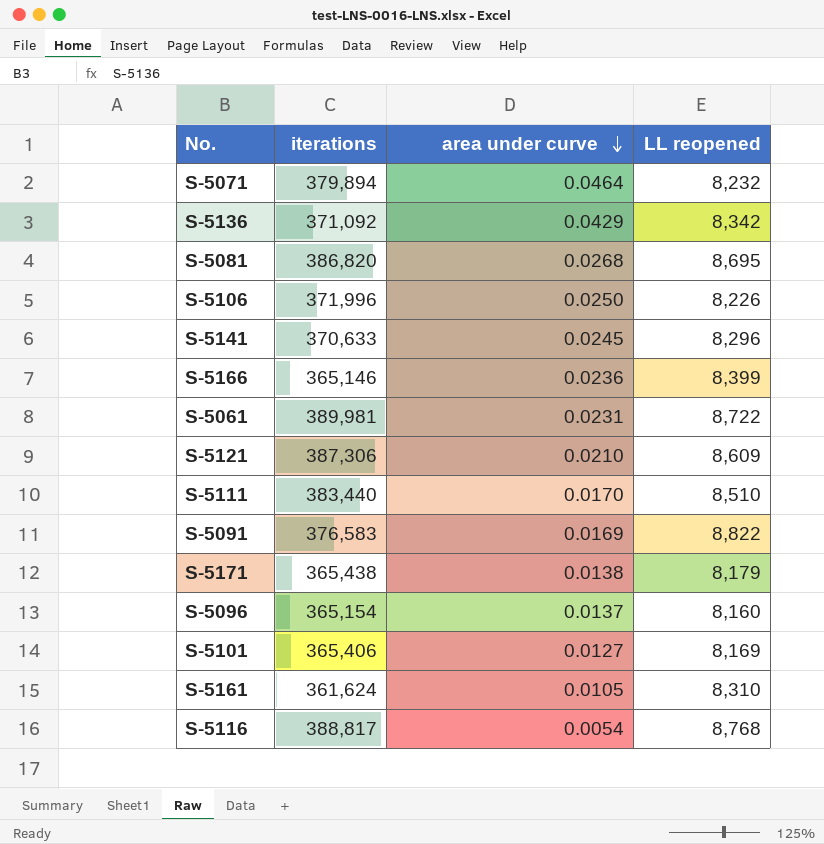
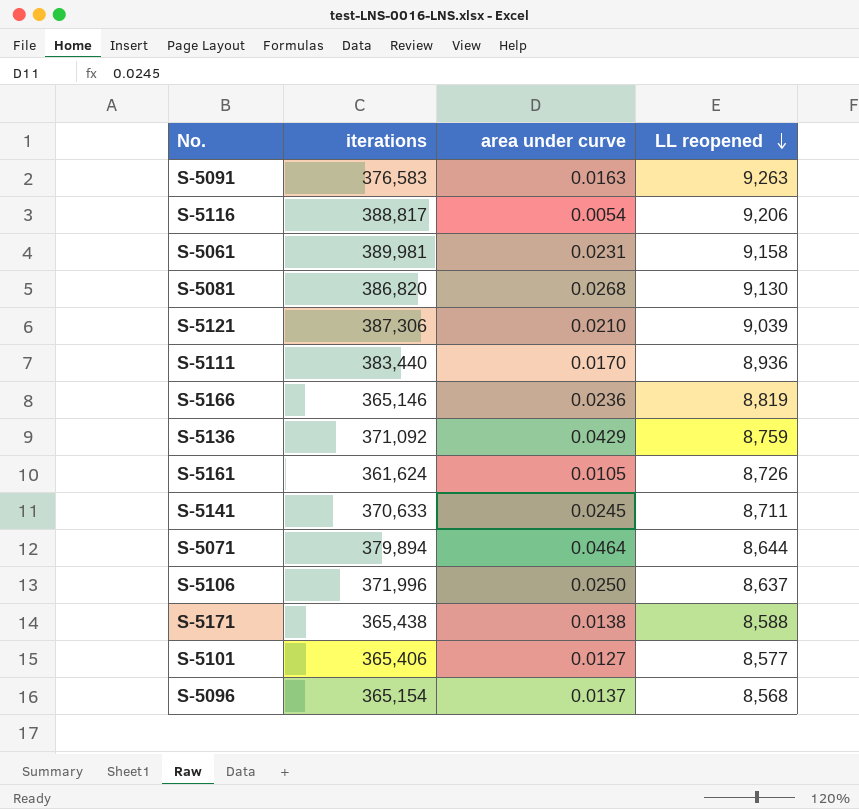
row order: area under curve descending -> LL reopened descending
S-5091 | area under curve: 0.0169 -> 0.0163
S-5091 | LL reopened: 8,822 -> 9,263
S-5116 | LL reopened: 8,768 -> 9,206
S-5061 | LL reopened: 8,722 -> 9,158
S-5081 | LL reopened: 8,695 -> 9,130
S-5121 | LL reopened: 8,609 -> 9,039
S-5111 | LL reopened: 8,510 -> 8,936
S-5166 | LL reopened: 8,399 -> 8,819
S-5136 | LL reopened: 8,342 -> 8,759
S-5161 | LL reopened: 8,310 -> 8,726
S-5141 | LL reopened: 8,296 -> 8,711
S-5071 | LL reopened: 8,232 -> 8,644
S-5106 | LL reopened: 8,226 -> 8,637
S-5171 | LL reopened: 8,179 -> 8,588
S-5101 | LL reopened: 8,169 -> 8,577
S-5096 | LL reopened: 8,160 -> 8,568

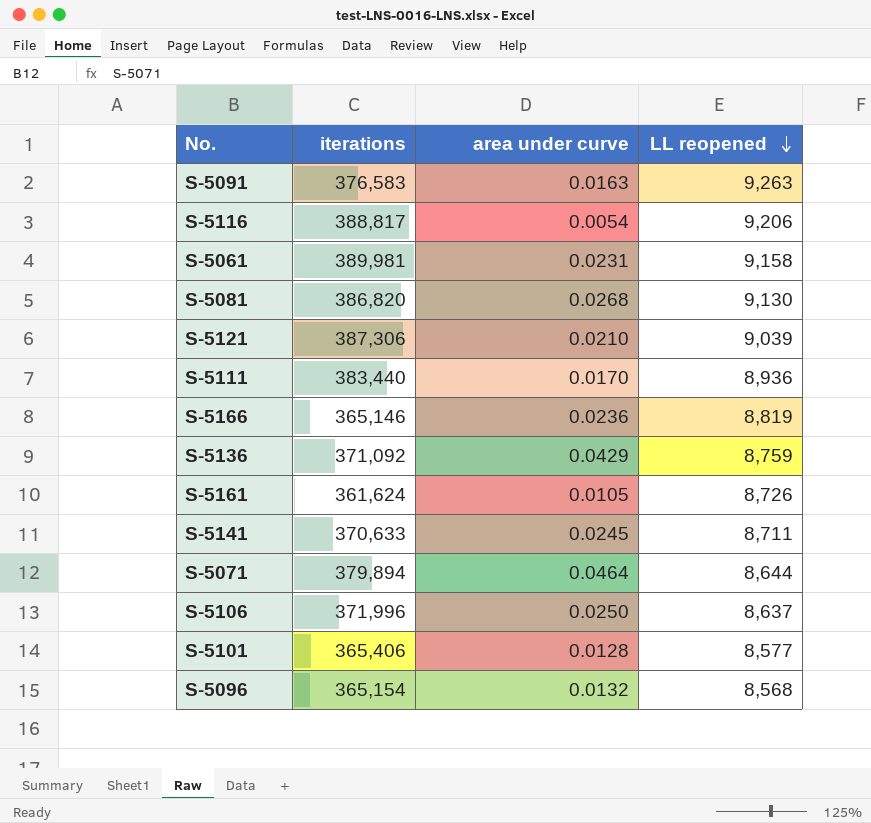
row S-5171: 365,438 | 0.0138 | 8,588 -> none
S-5101 | area under curve: 0.0127 -> 0.0128
S-5096 | area under curve: 0.0137 -> 0.0132

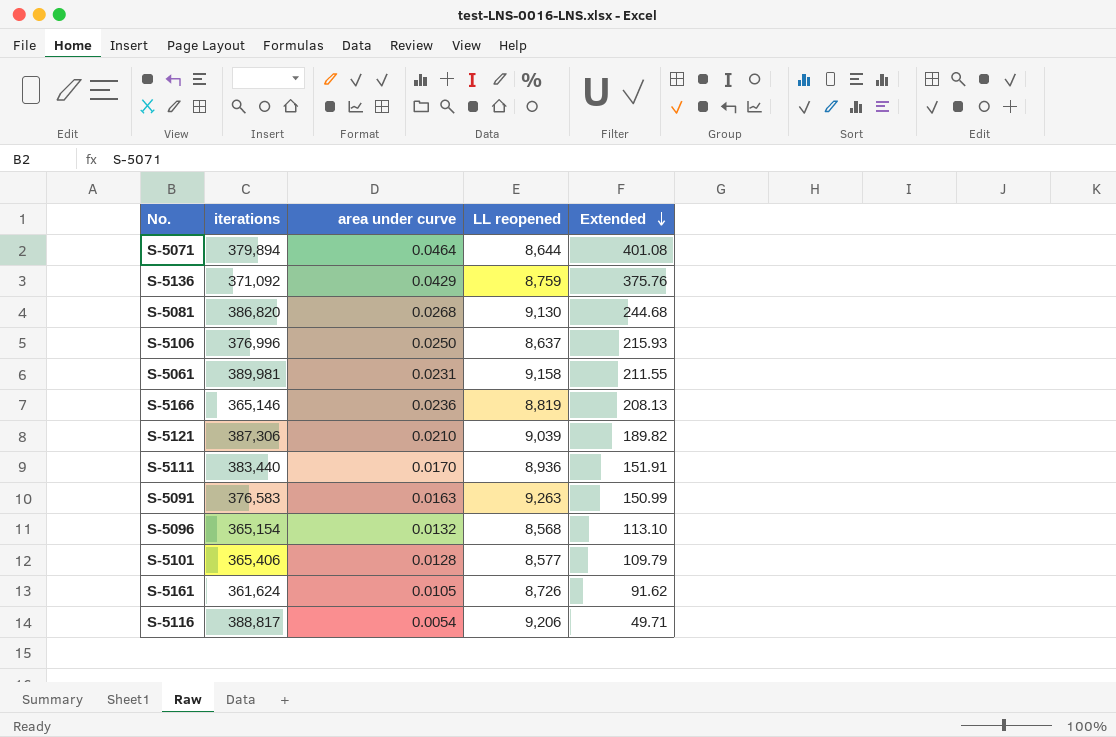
row order: LL reopened descending -> Extended descending
column Extended | formula: none -> [area under curve] * [LL reopened]
row S-5141: 370,633 | 0.0245 | 8,711 -> none
S-5106 | iterations: 371,996 -> 376,996

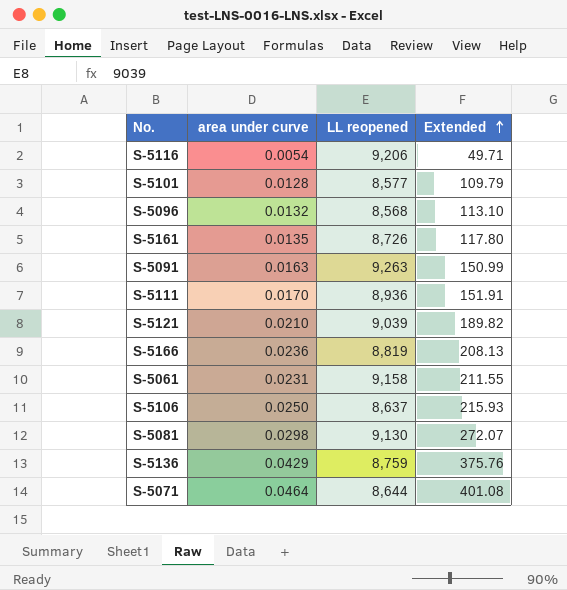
row order: Extended descending -> Extended ascending
column iterations | position: 2 -> none
S-5161 | area under curve: 0.0105 -> 0.0135
S-5161 | Extended: 91.62 -> 117.80
S-5081 | area under curve: 0.0268 -> 0.0298
S-5081 | Extended: 244.68 -> 272.07

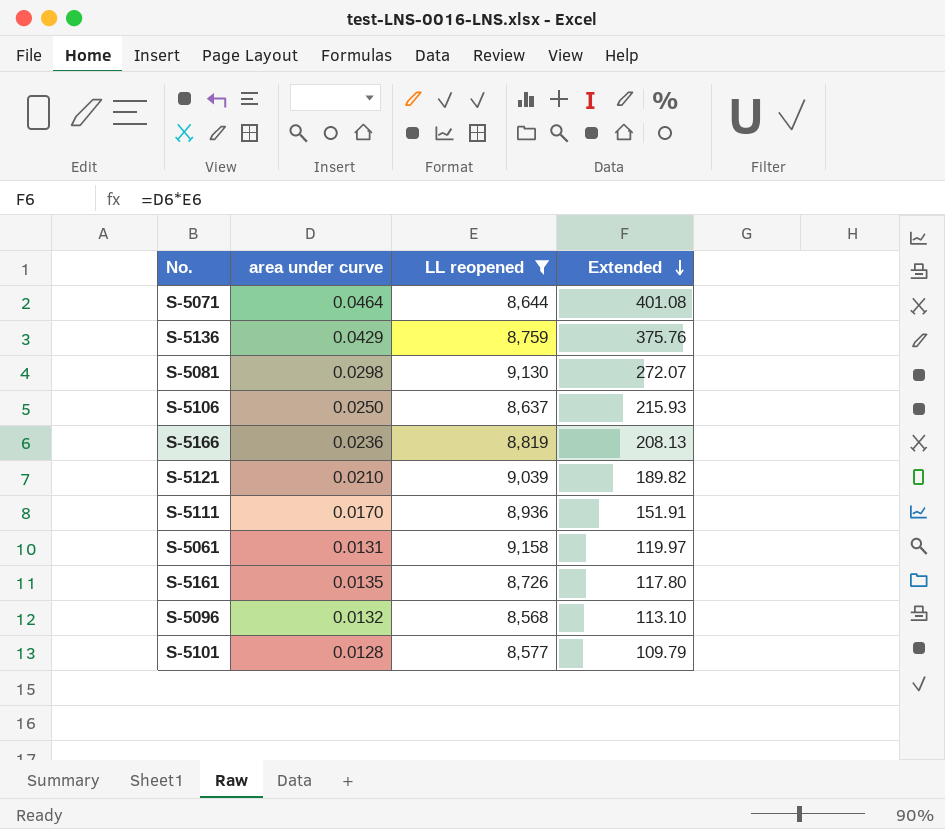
filter: none -> LL reopened <= 9,158
row order: Extended ascending -> Extended descending
S-5061 | area under curve: 0.0231 -> 0.0131
S-5061 | Extended: 211.55 -> 119.97

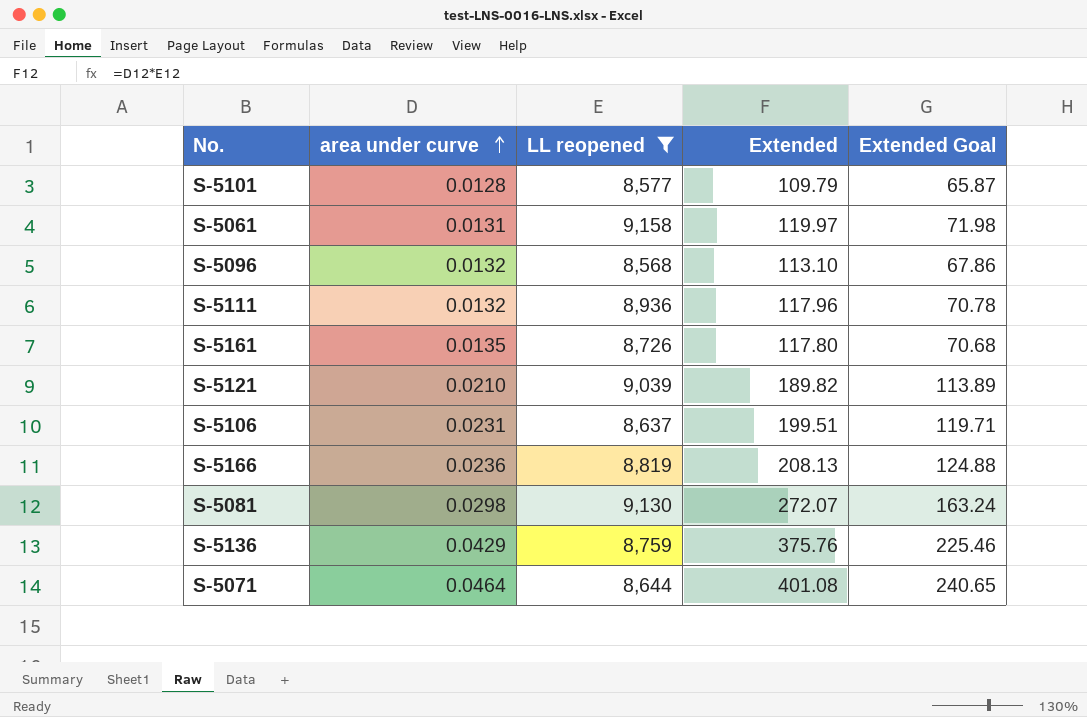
row order: Extended descending -> area under curve ascending
column Extended Goal | formula: none -> [Extended] * 0.6
S-5111 | area under curve: 0.0170 -> 0.0132
S-5111 | Extended: 151.91 -> 117.96
S-5106 | area under curve: 0.0250 -> 0.0231
S-5106 | Extended: 215.93 -> 199.51

